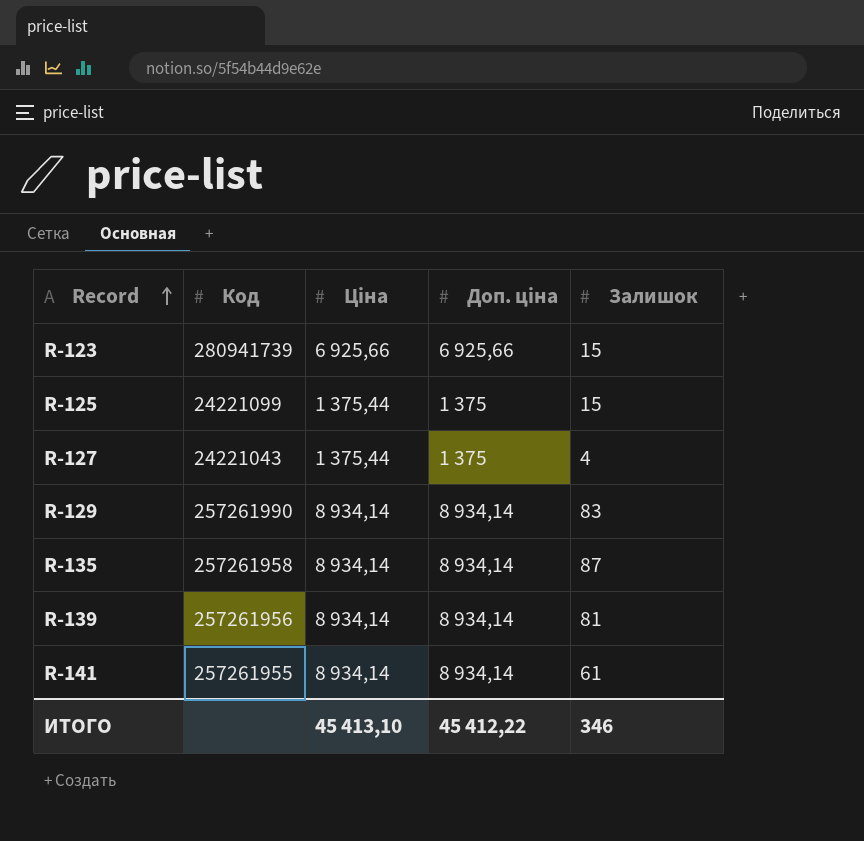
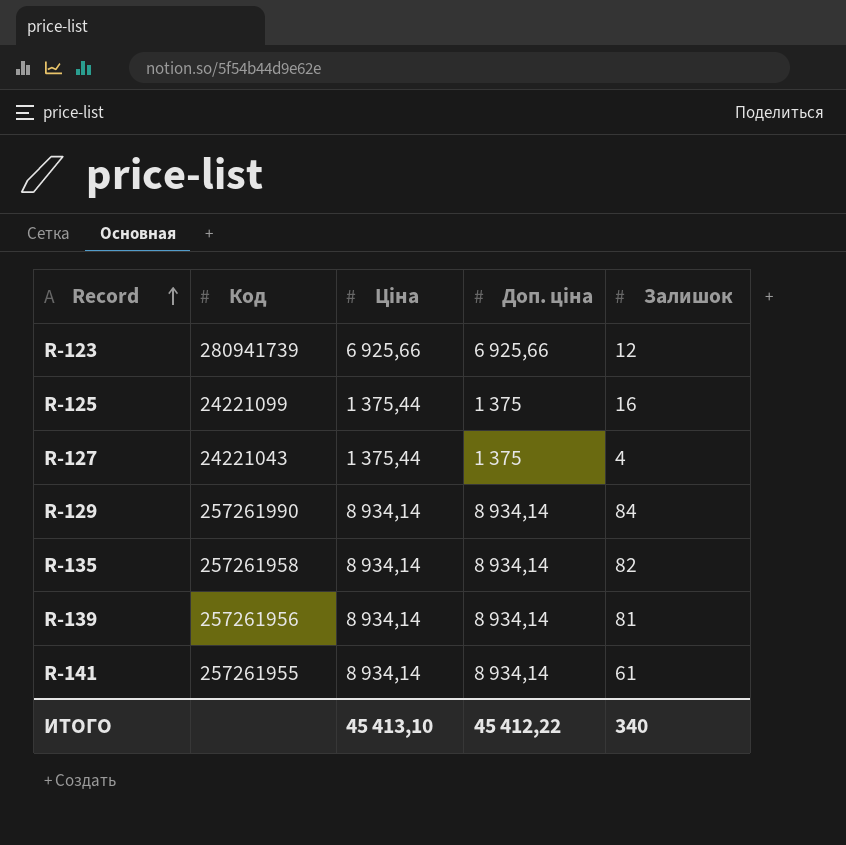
R-123 | Залишок: 15 -> 12
R-125 | Залишок: 15 -> 16
R-129 | Залишок: 83 -> 84
R-135 | Залишок: 87 -> 82
ИТОГО | Залишок: 346 -> 340

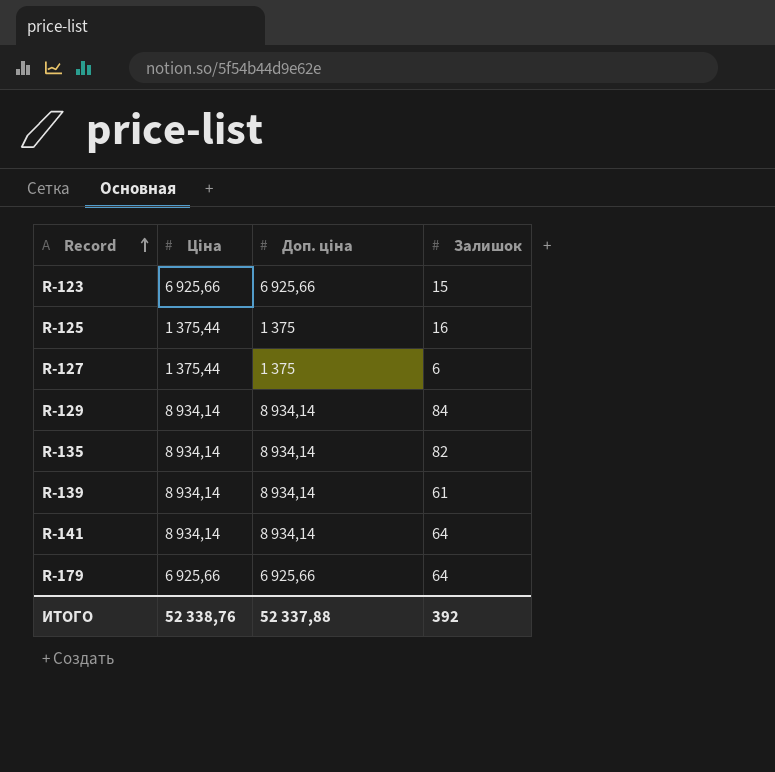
column Код | position: 2 -> none
R-123 | Залишок: 12 -> 15
R-127 | Залишок: 4 -> 6
R-139 | Залишок: 81 -> 61
R-141 | Залишок: 61 -> 64
row R-179: none -> 6 925,66 | 6 925,66 | 64
ИТОГО | Ціна: 45 413,10 -> 52 338,76
ИТОГО | Доп. ціна: 45 412,22 -> 52 337,88
ИТОГО | Залишок: 340 -> 392

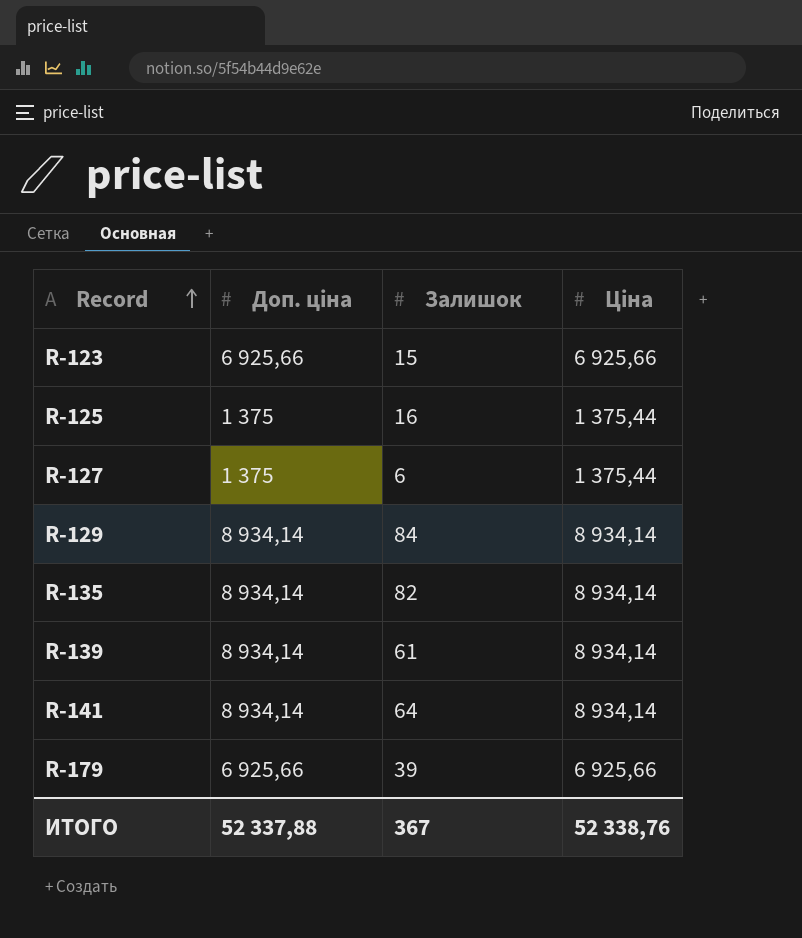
column Ціна | position: 2 -> 4
R-179 | Залишок: 64 -> 39
ИТОГО | Залишок: 392 -> 367

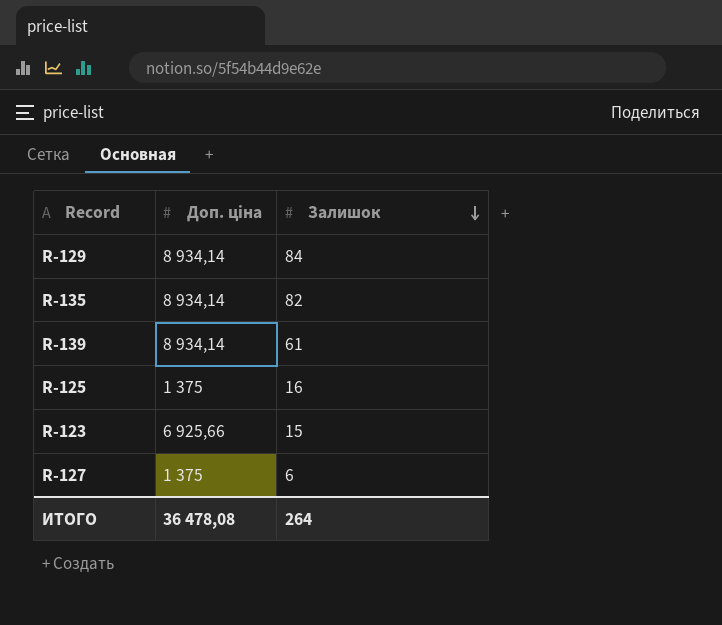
row order: Record ascending -> Залишок descending
column Ціна | position: 4 -> none
row R-141: 8 934,14 | 64 | 8 934,14 -> none
row R-179: 6 925,66 | 39 | 6 925,66 -> none
ИТОГО | Доп. ціна: 52 337,88 -> 36 478,08
ИТОГО | Залишок: 367 -> 264

